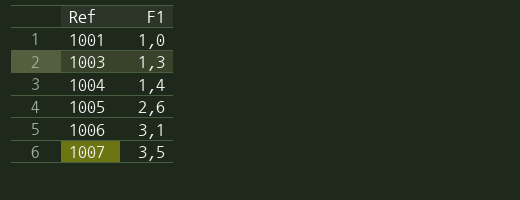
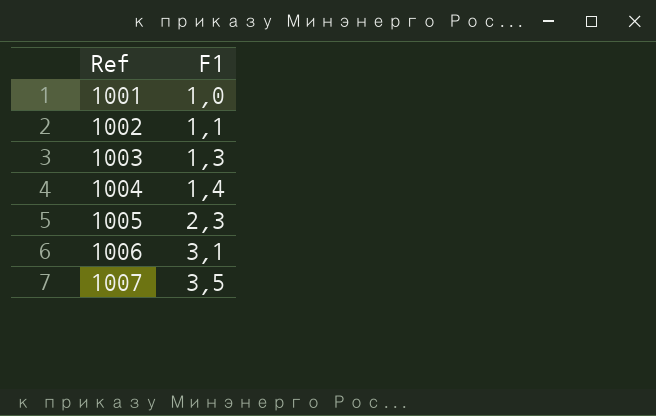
row 1002: none -> 1,1
1005 | F1: 2,6 -> 2,3

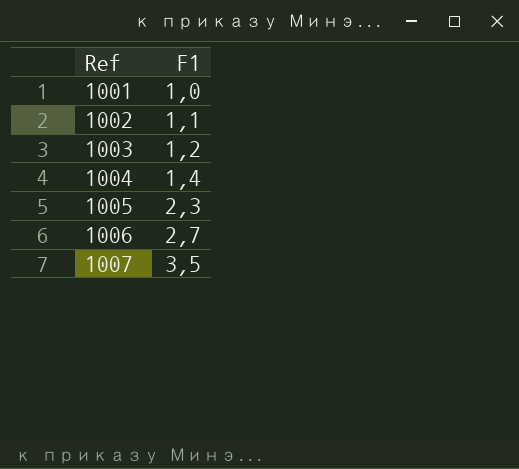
1003 | F1: 1,3 -> 1,2
1006 | F1: 3,1 -> 2,7

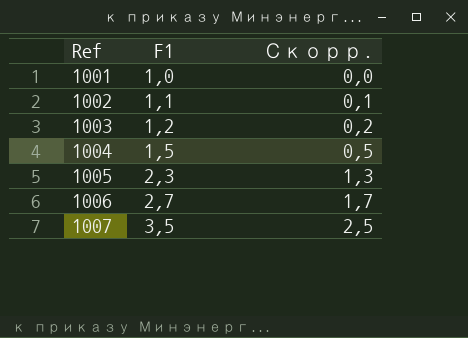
column Скорр. | formula: none -> [F1] - 1
1004 | F1: 1,4 -> 1,5

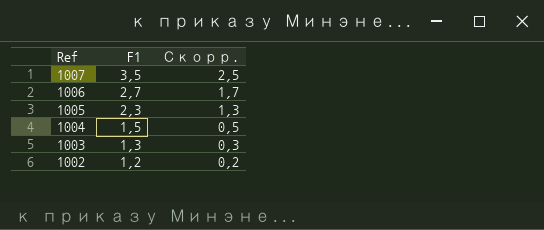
row order: Ref ascending -> Ref descending
row 1001: 1,0 | 0,0 -> none
1003 | F1: 1,2 -> 1,3
1003 | Скорр.: 0,2 -> 0,3
1002 | F1: 1,1 -> 1,2
1002 | Скорр.: 0,1 -> 0,2

